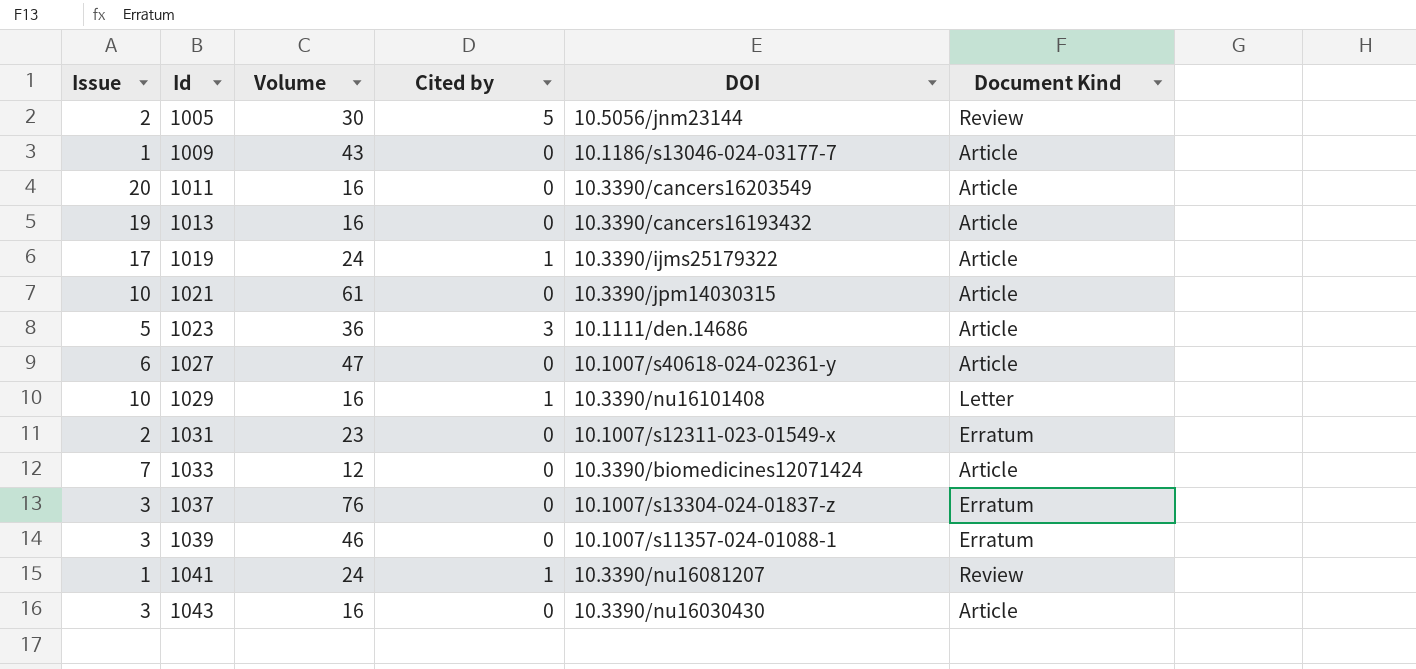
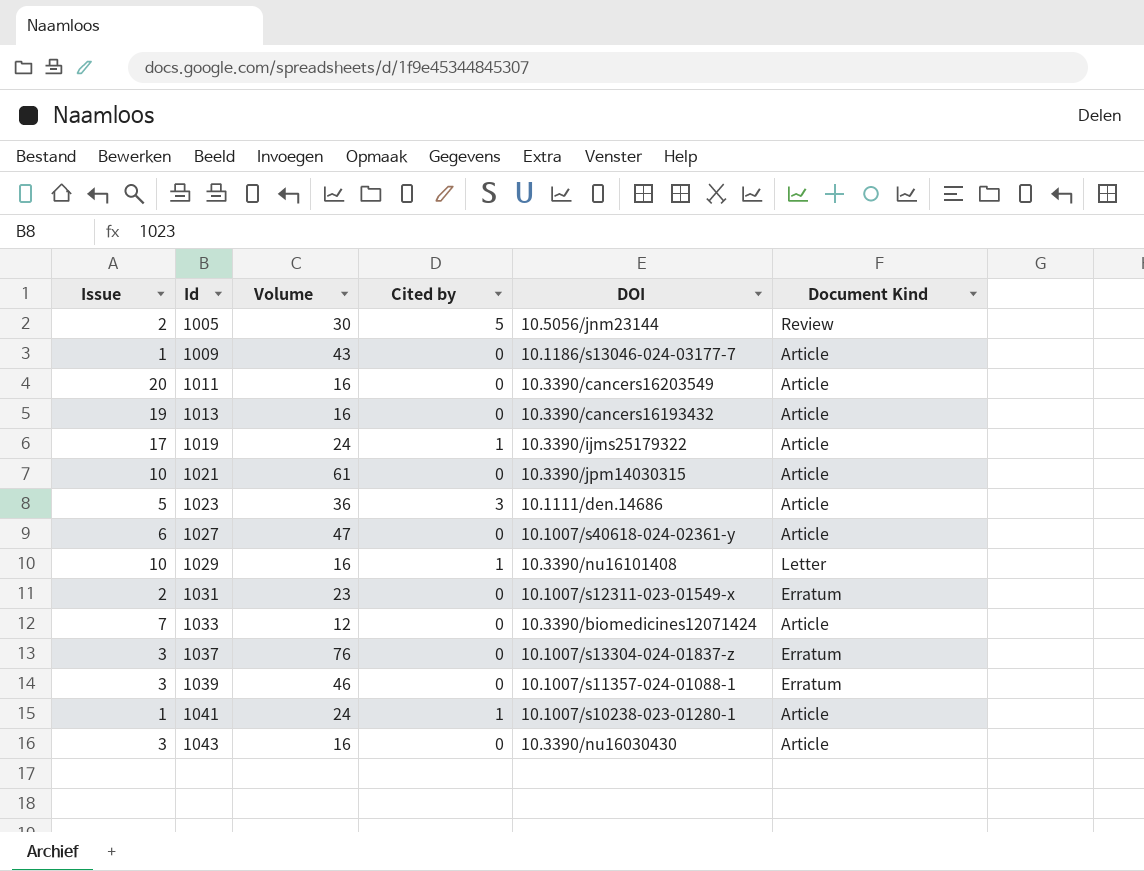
1041 | DOI: 10.3390/nu16081207 -> 10.1007/s10238-023-01280-1
1041 | Document Kind: Review -> Article

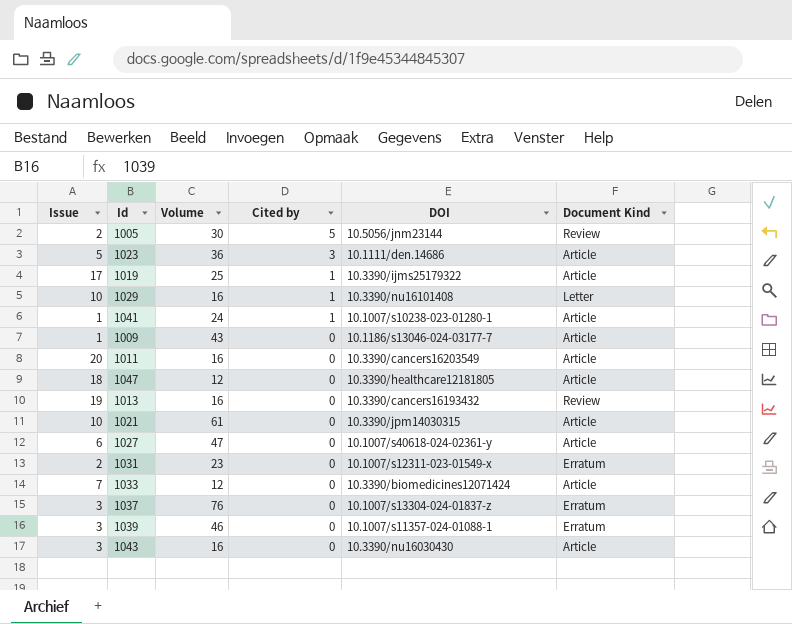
row order: Id ascending -> Cited by descending
1019 | Volume: 24 -> 25
row 1047: none -> 18 | 12 | 0 | 10.3390/healthcare12181805 | Article
1013 | Document Kind: Article -> Review

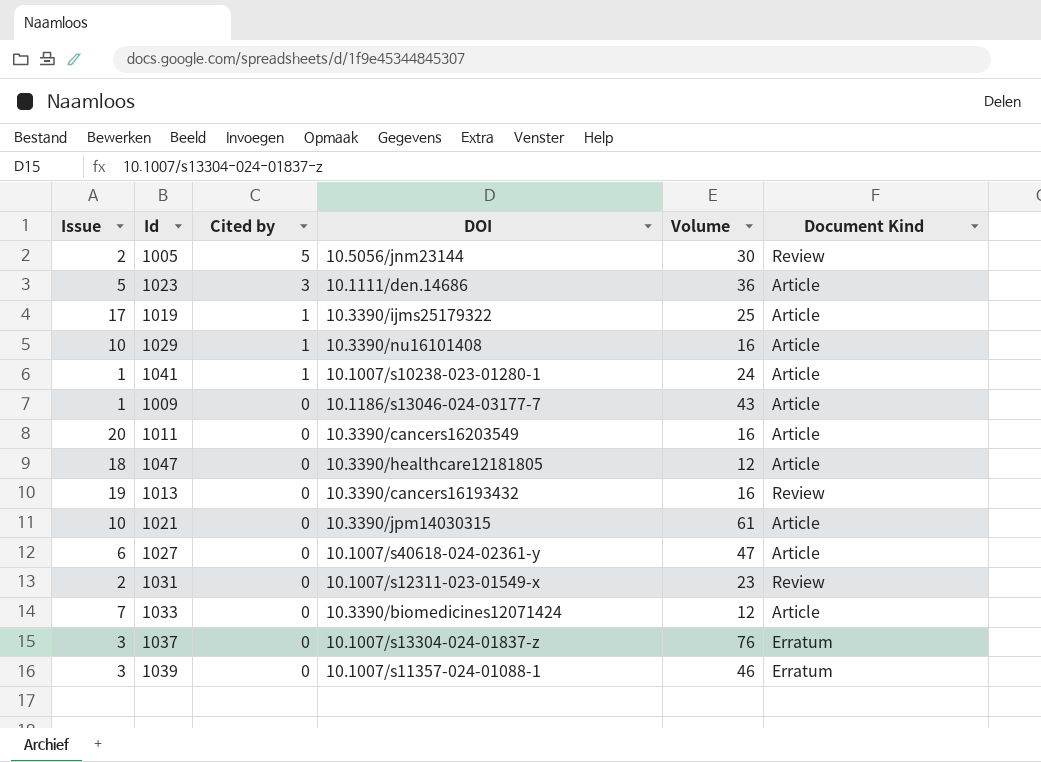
column Volume | position: 3 -> 5
row 1043: 3 | 16 | 0 | 10.3390/nu16030430 | Article -> none
1029 | Document Kind: Letter -> Article
1031 | Document Kind: Erratum -> Review

